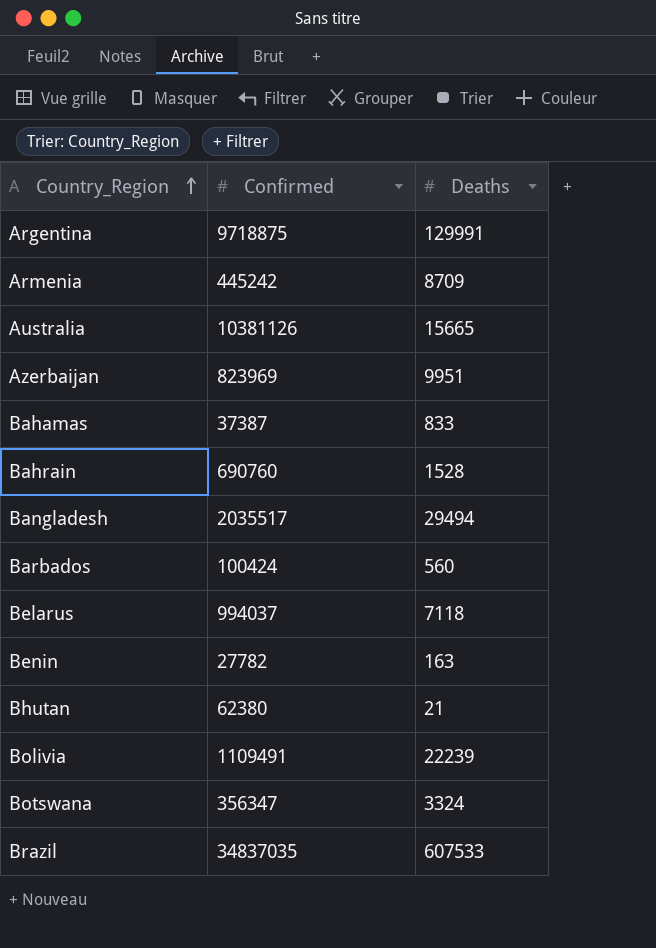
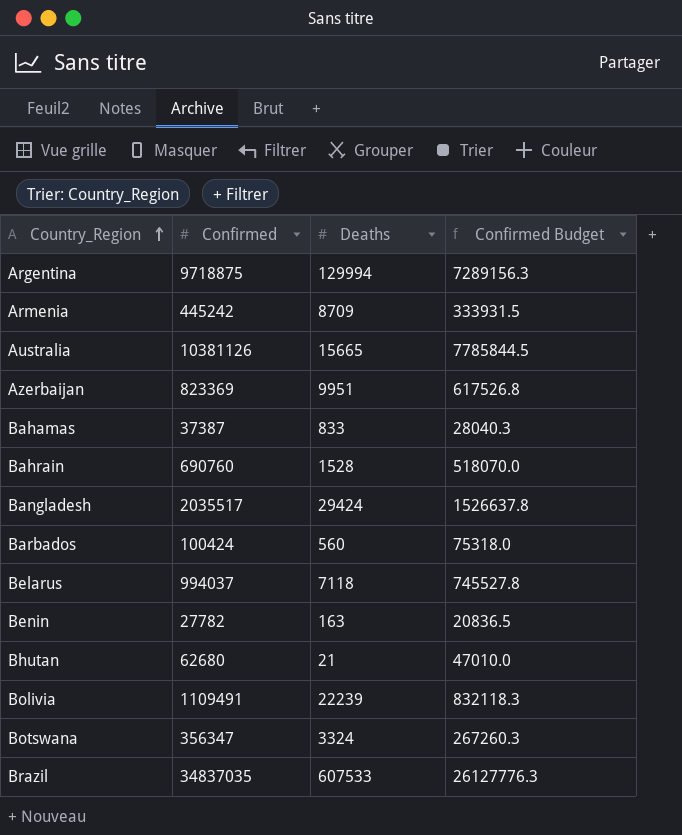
column Confirmed Budget | formula: none -> [Confirmed] * 0.75
Argentina | Deaths: 129991 -> 129994
Azerbaijan | Confirmed: 823969 -> 823369
Bangladesh | Deaths: 29494 -> 29424
Bhutan | Confirmed: 62380 -> 62680

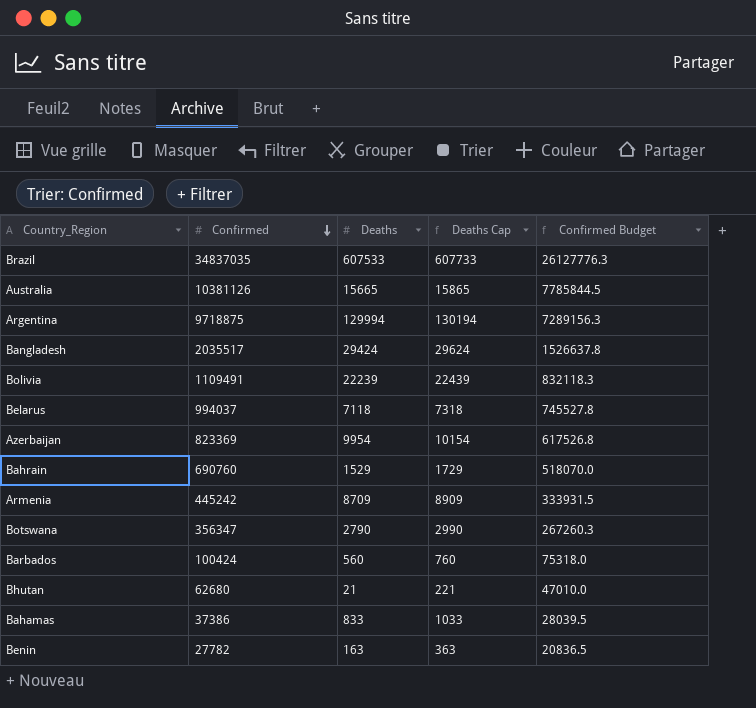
row order: Country_Region ascending -> Confirmed descending
column Deaths Cap | formula: none -> [Deaths] + 200
Azerbaijan | Deaths: 9951 -> 9954
Bahrain | Deaths: 1528 -> 1529
Botswana | Deaths: 3324 -> 2790
Bahamas | Confirmed: 37387 -> 37386
Bahamas | Confirmed Budget: 28040.3 -> 28039.5

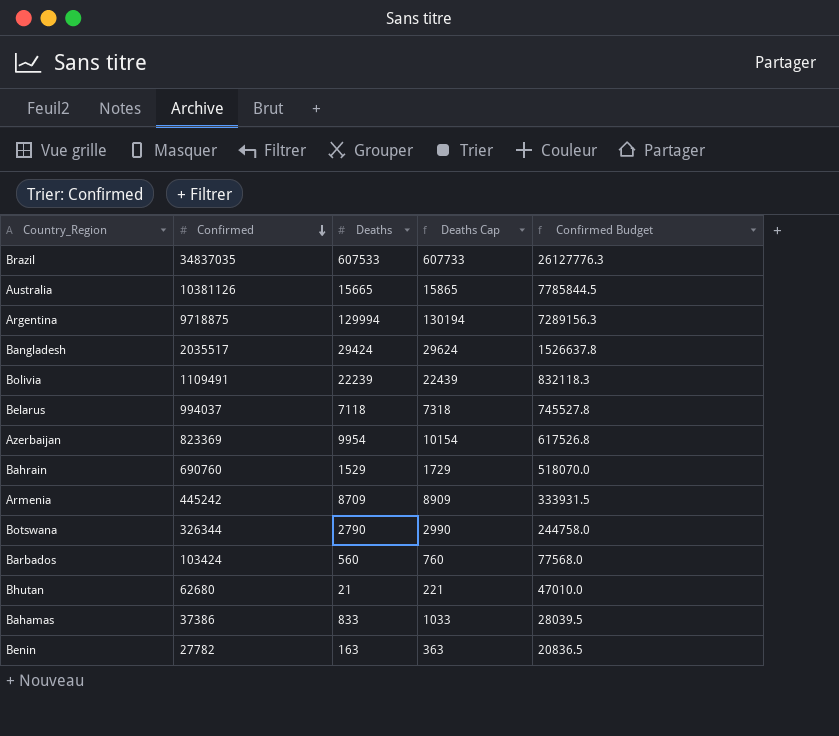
Botswana | Confirmed: 356347 -> 326344
Botswana | Confirmed Budget: 267260.3 -> 244758.0
Barbados | Confirmed: 100424 -> 103424
Barbados | Confirmed Budget: 75318.0 -> 77568.0

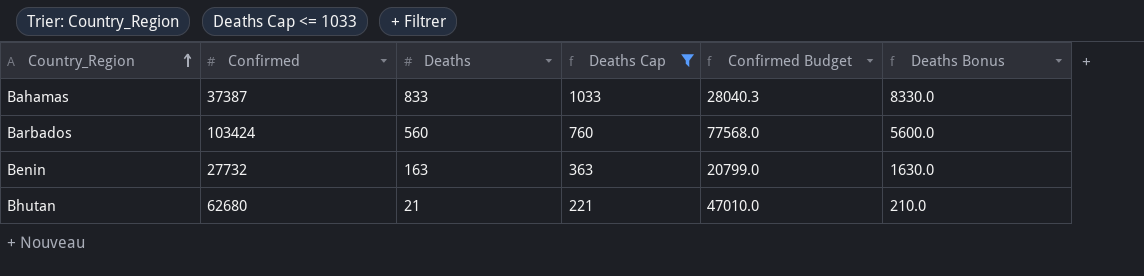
filter: none -> Deaths Cap <= 1033
row order: Confirmed descending -> Country_Region ascending
column Deaths Bonus | formula: none -> [Deaths] * 10
Bahamas | Confirmed: 37386 -> 37387
Bahamas | Confirmed Budget: 28039.5 -> 28040.3
Benin | Confirmed: 27782 -> 27732
Benin | Confirmed Budget: 20836.5 -> 20799.0

